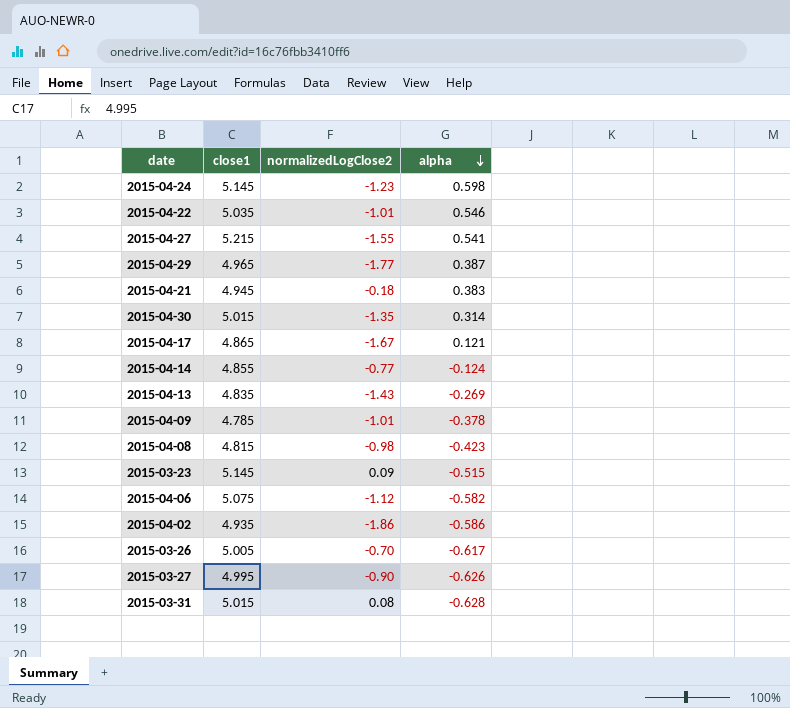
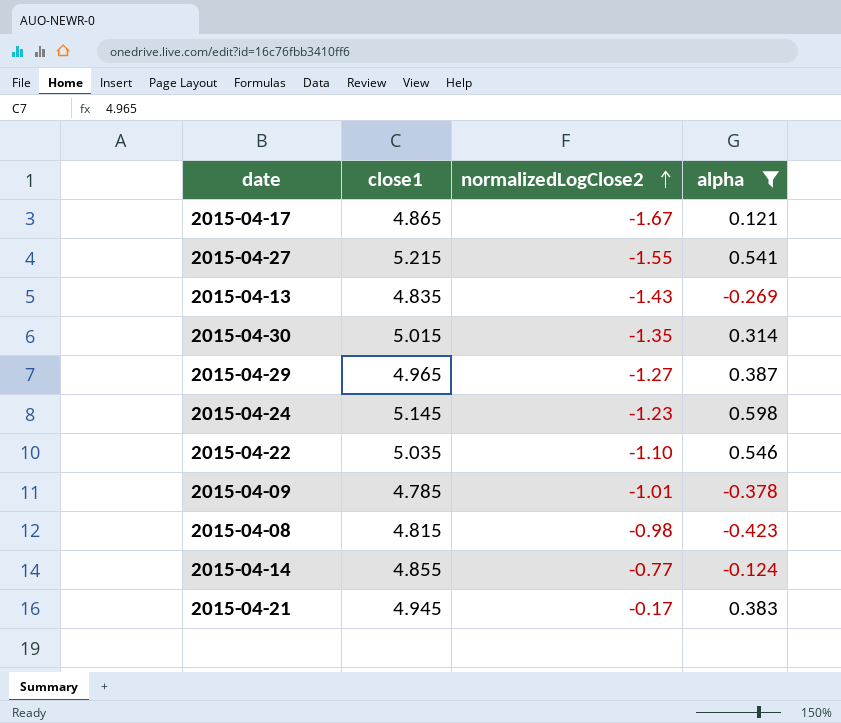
filter: none -> alpha >= -0.423
row order: alpha descending -> normalizedLogClose2 ascending
2015-04-29 | normalizedLogClose2: -1.77 -> -1.27
2015-04-22 | normalizedLogClose2: -1.01 -> -1.10
2015-04-21 | normalizedLogClose2: -0.18 -> -0.17

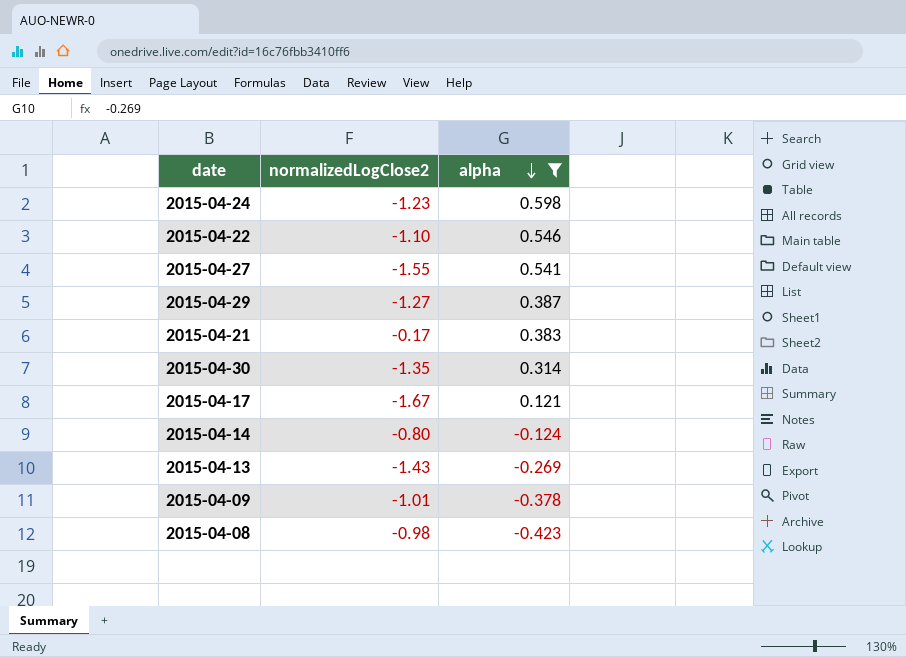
row order: normalizedLogClose2 ascending -> alpha descending
column close1 | position: 2 -> none
2015-04-14 | normalizedLogClose2: -0.77 -> -0.80

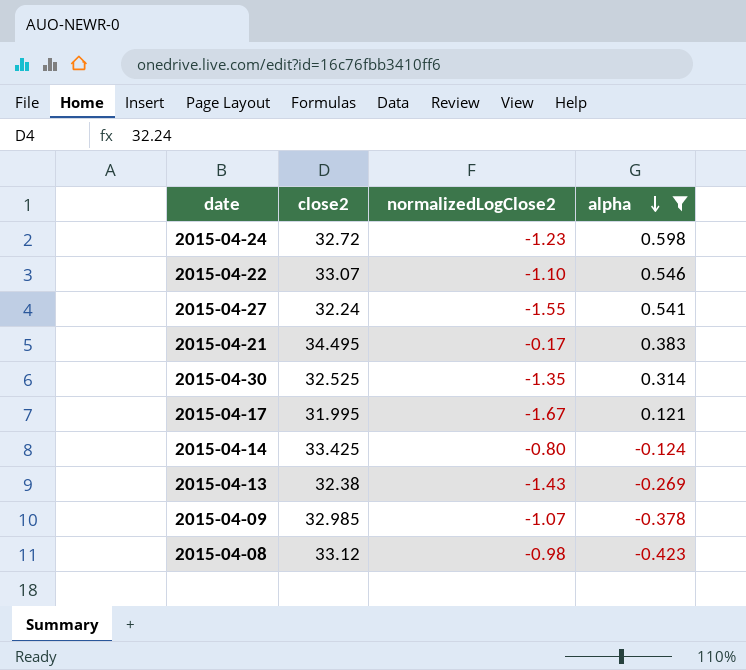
column close2 | position: none -> 2
row 2015-04-29: -1.27 | 0.387 -> none
2015-04-09 | normalizedLogClose2: -1.01 -> -1.07

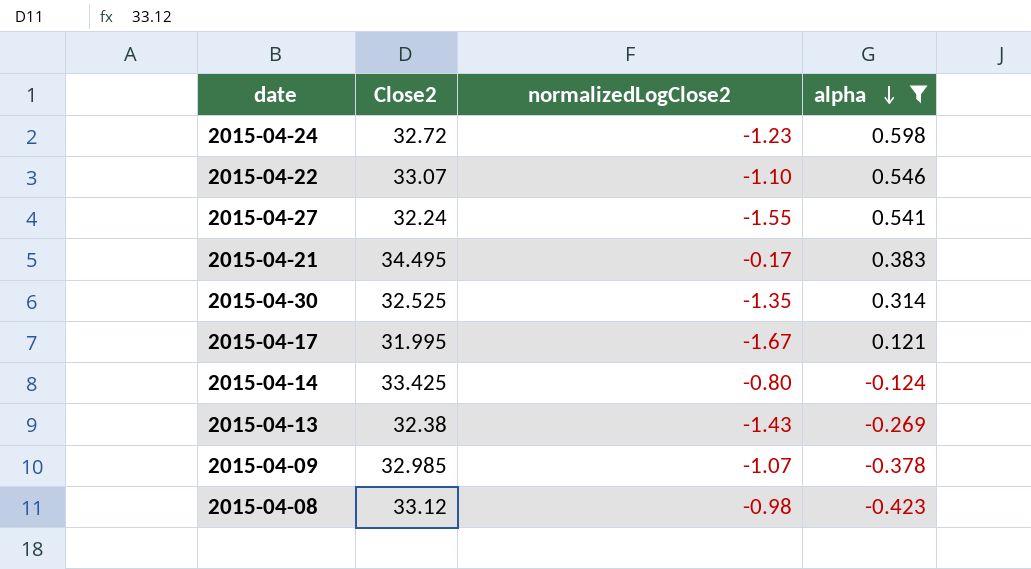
column name: close2 -> Close2

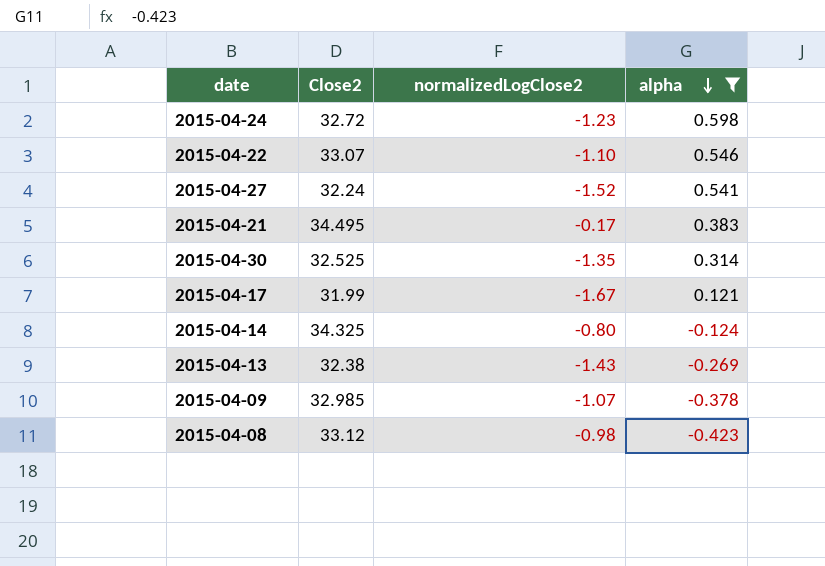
2015-04-27 | normalizedLogClose2: -1.55 -> -1.52
2015-04-17 | Close2: 31.995 -> 31.99
2015-04-14 | Close2: 33.425 -> 34.325

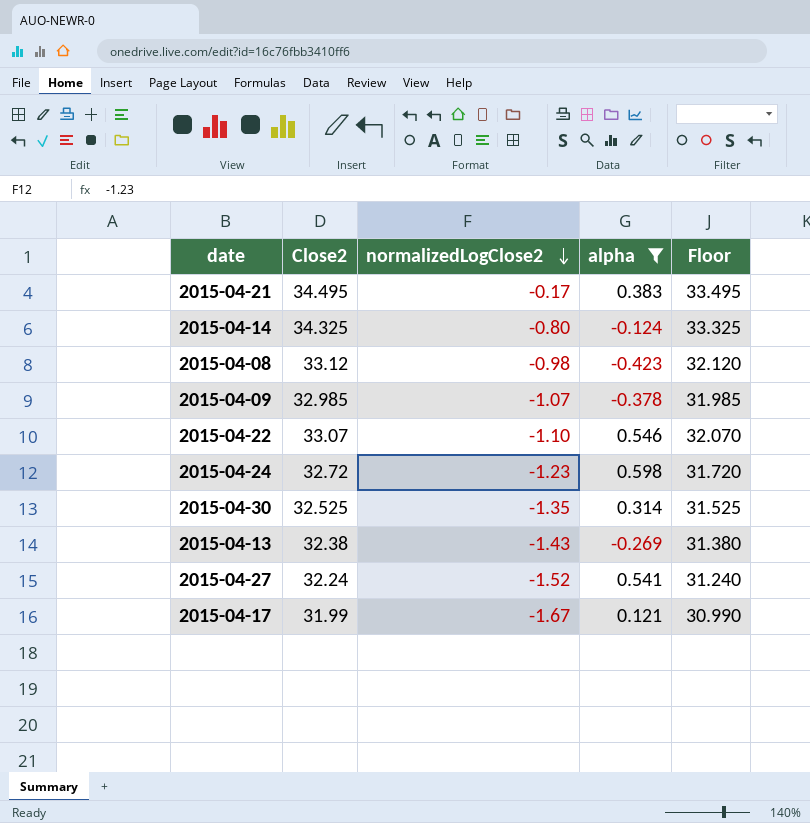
row order: alpha descending -> normalizedLogClose2 descending
column Floor | formula: none -> [Close2] - 1

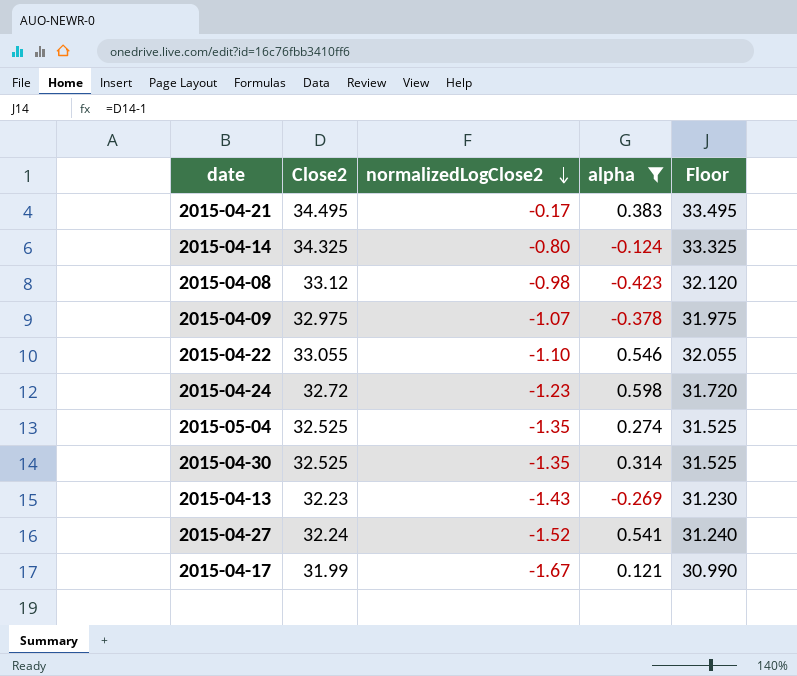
2015-04-09 | Close2: 32.985 -> 32.975
2015-04-09 | Floor: 31.985 -> 31.975
2015-04-22 | Close2: 33.07 -> 33.055
2015-04-22 | Floor: 32.070 -> 32.055
row 2015-05-04: none -> 32.525 | -1.35 | 0.274 | 31.525
2015-04-13 | Close2: 32.38 -> 32.23
2015-04-13 | Floor: 31.380 -> 31.230

